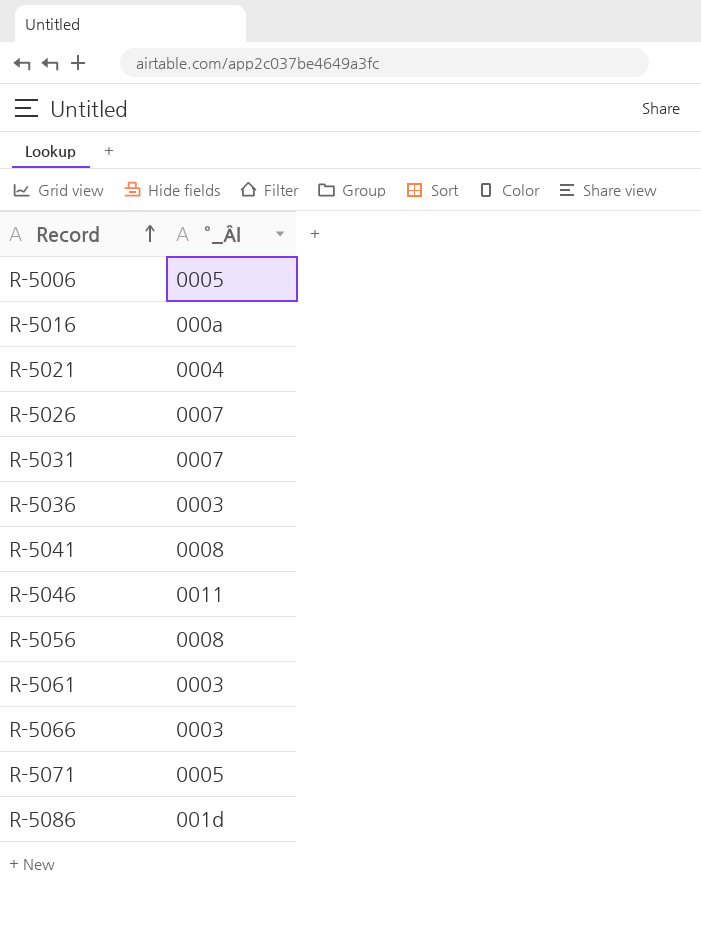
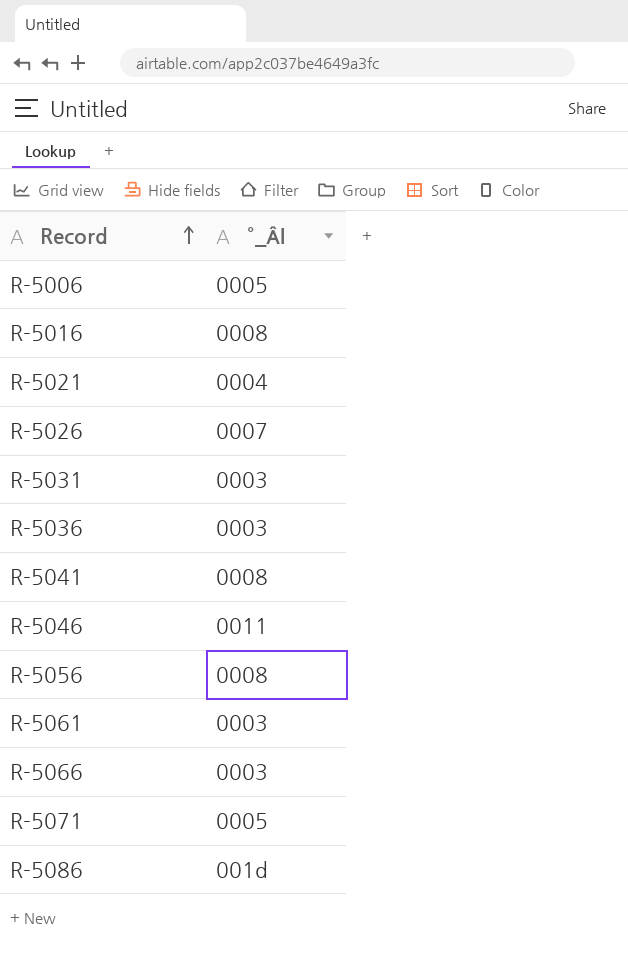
R-5016 | °_ÂI: 000a -> 0008
R-5031 | °_ÂI: 0007 -> 0003

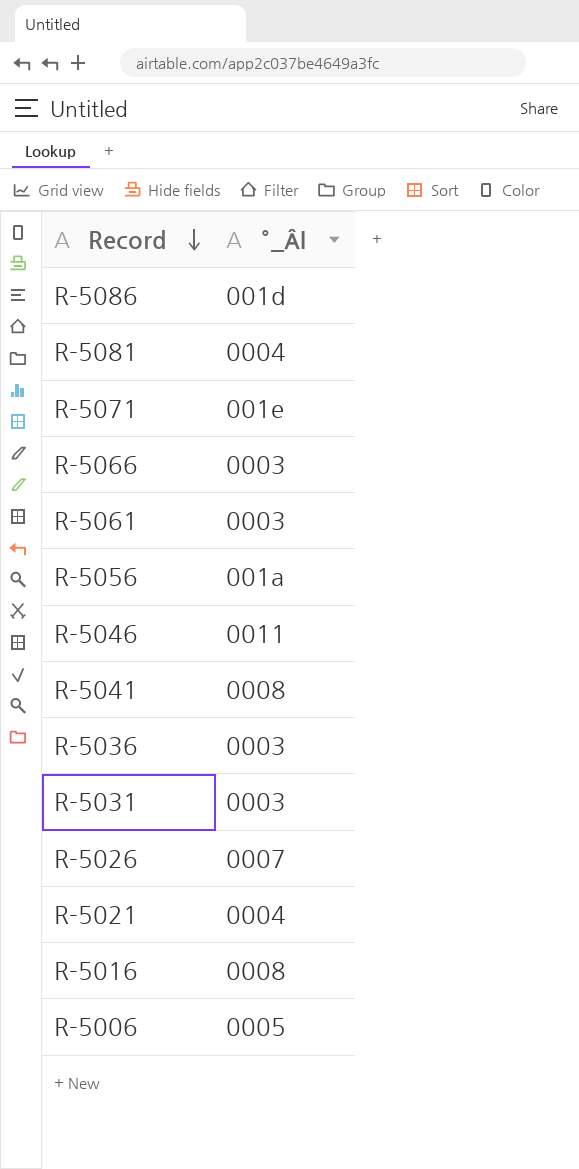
row order: Record ascending -> Record descending
row R-5081: none -> 0004
R-5071 | °_ÂI: 0005 -> 001e
R-5056 | °_ÂI: 0008 -> 001a

